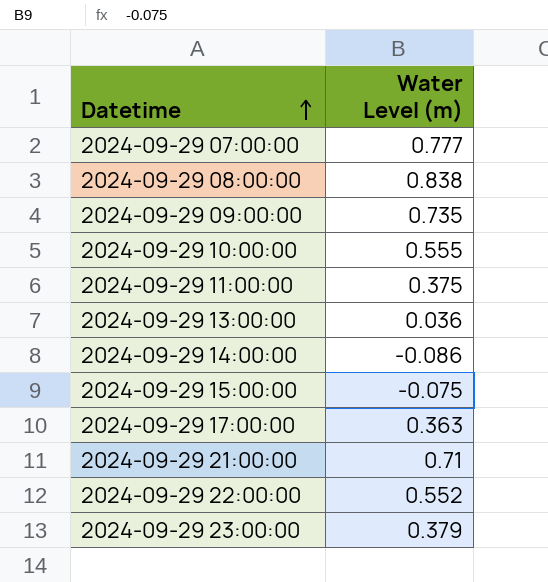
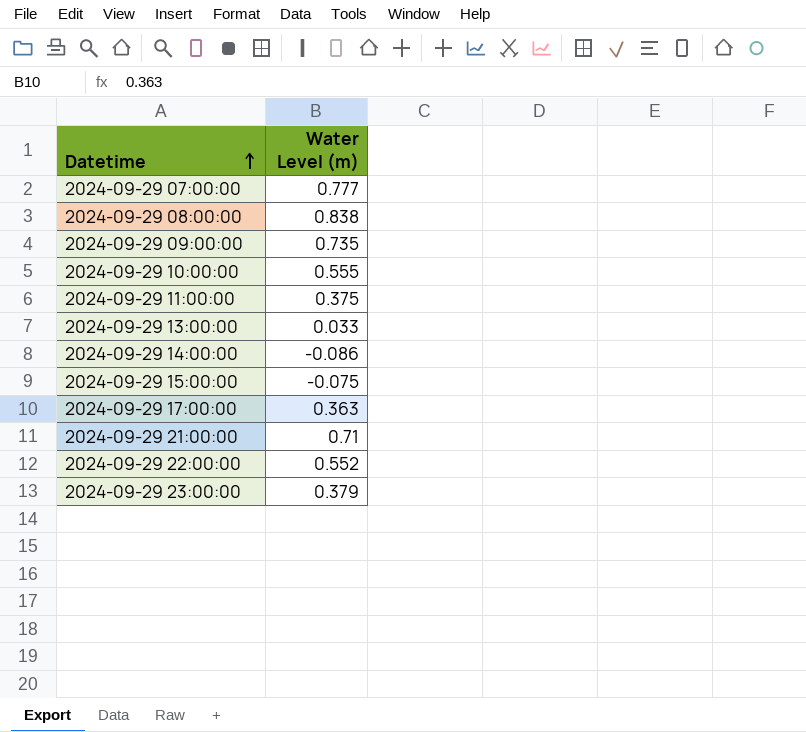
2024-09-29 13:00:00 | Water Level (m): 0.036 -> 0.033

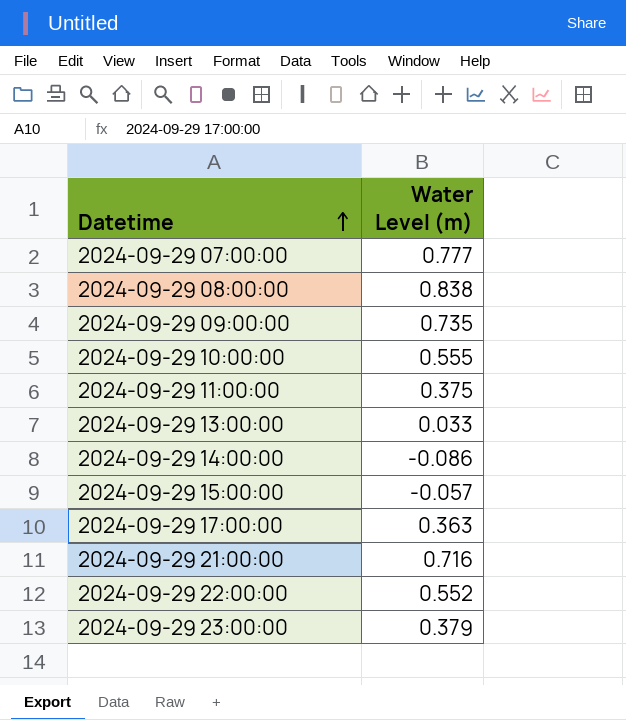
2024-09-29 15:00:00 | Water Level (m): -0.075 -> -0.057
2024-09-29 21:00:00 | Water Level (m): 0.71 -> 0.716

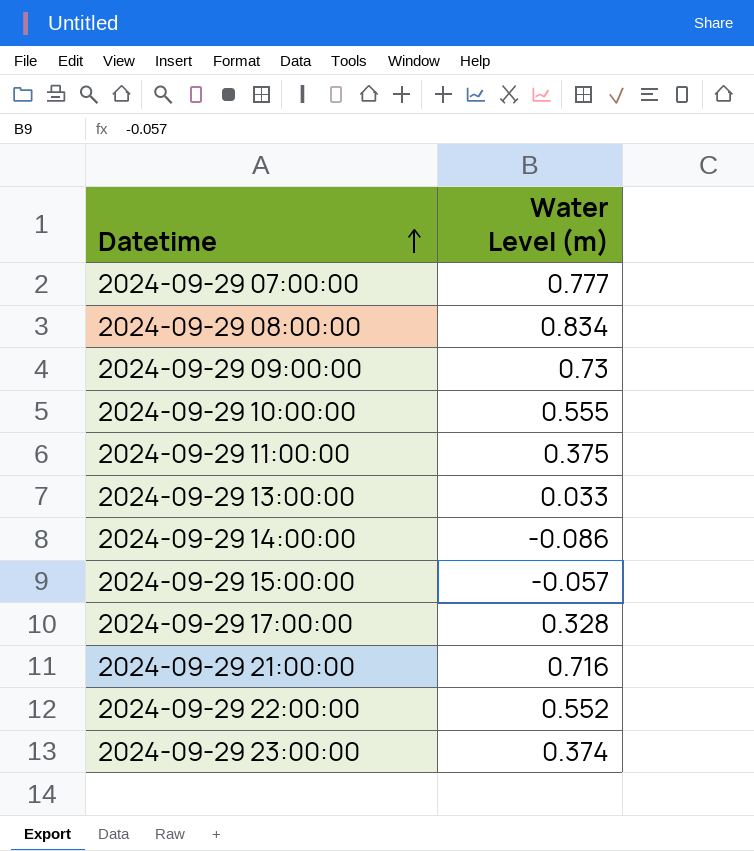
2024-09-29 08:00:00 | Water Level (m): 0.838 -> 0.834
2024-09-29 09:00:00 | Water Level (m): 0.735 -> 0.73
2024-09-29 17:00:00 | Water Level (m): 0.363 -> 0.328
2024-09-29 23:00:00 | Water Level (m): 0.379 -> 0.374

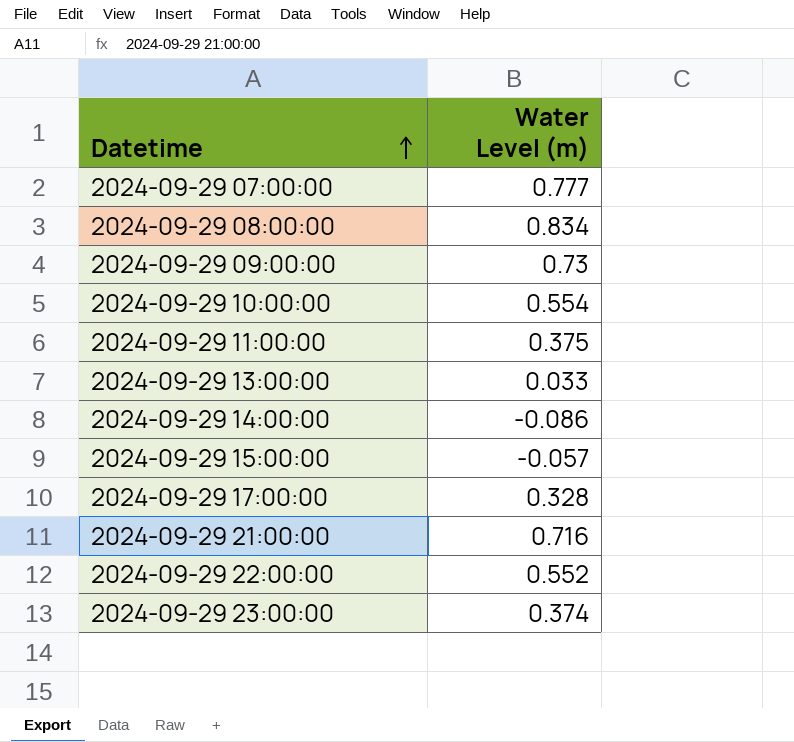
2024-09-29 10:00:00 | Water Level (m): 0.555 -> 0.554

